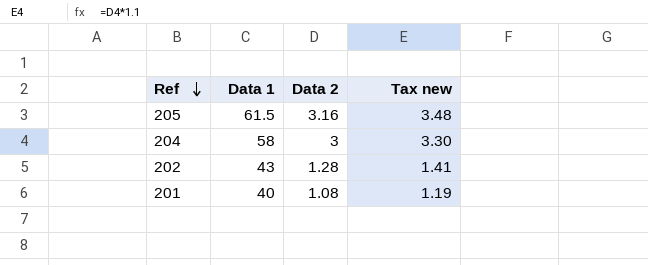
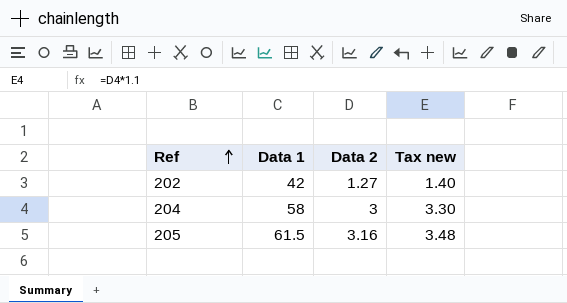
row order: Ref descending -> Ref ascending
row 201: 40 | 1.08 | 1.19 -> none
202 | Data 1: 43 -> 42
202 | Data 2: 1.28 -> 1.27
202 | Tax new: 1.41 -> 1.40

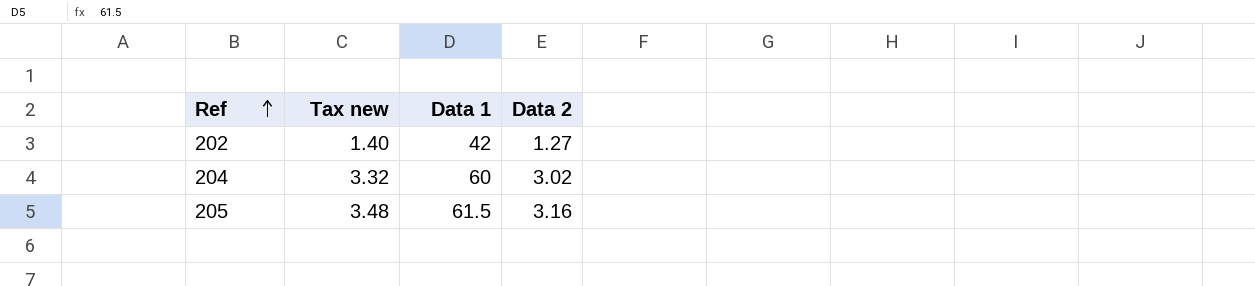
column Tax new | position: 4 -> 2
204 | Tax new: 3.30 -> 3.32
204 | Data 1: 58 -> 60
204 | Data 2: 3 -> 3.02

